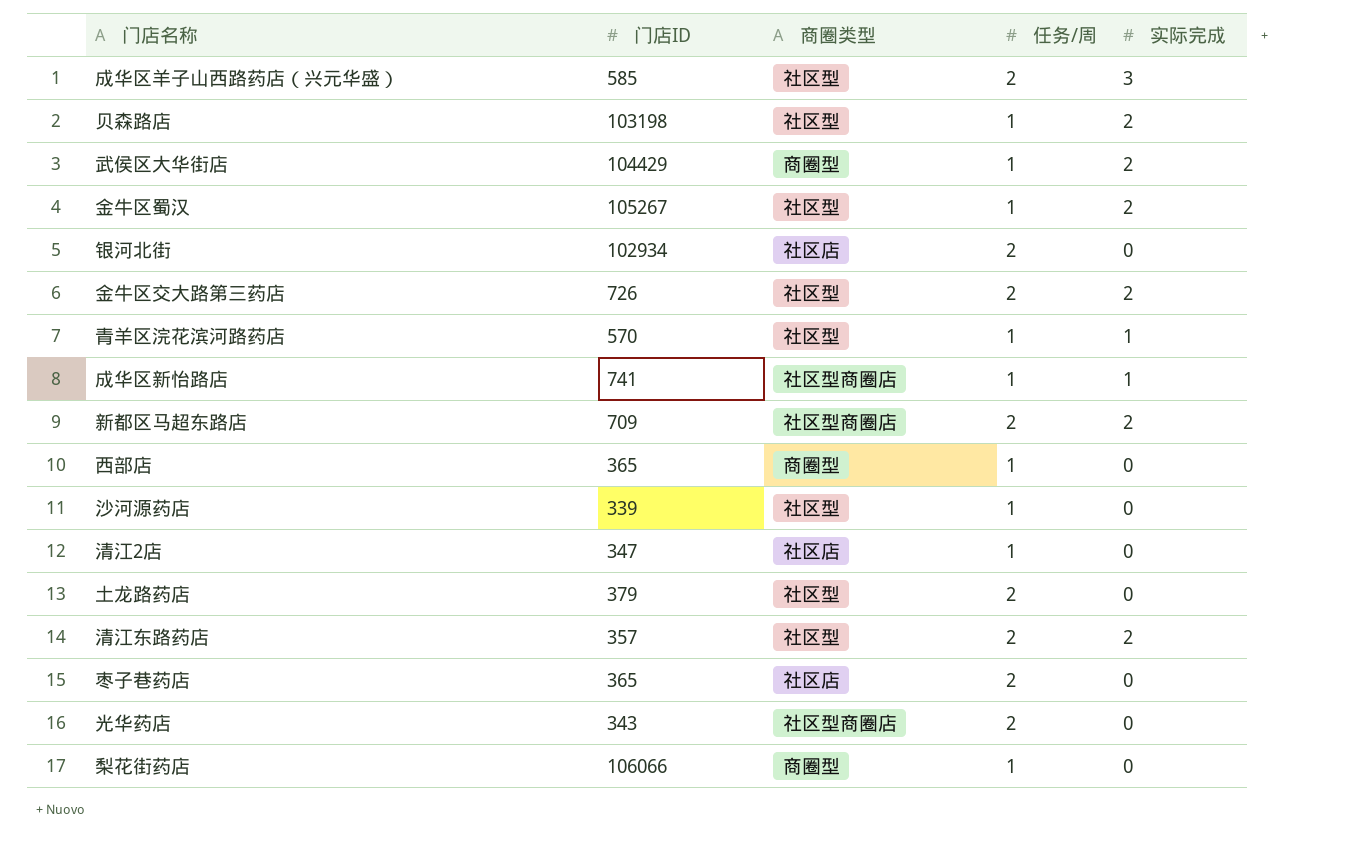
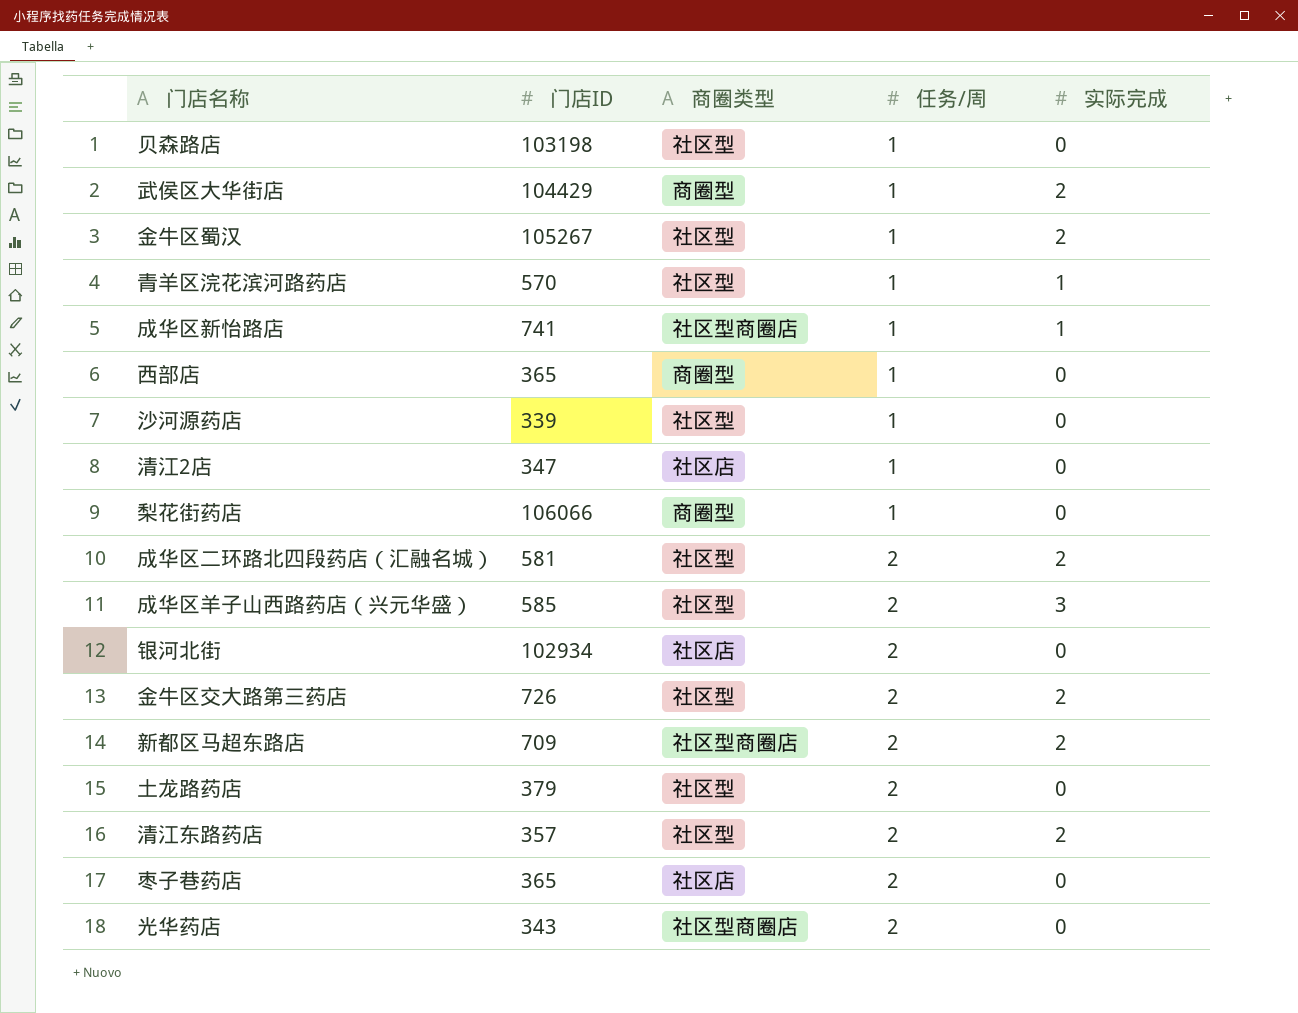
row order: none -> 任务/周 ascending
贝森路店 | 实际完成: 2 -> 0
row 成华区二环路北四段药店（汇融名城）: none -> 581 | 社区型 | 2 | 2

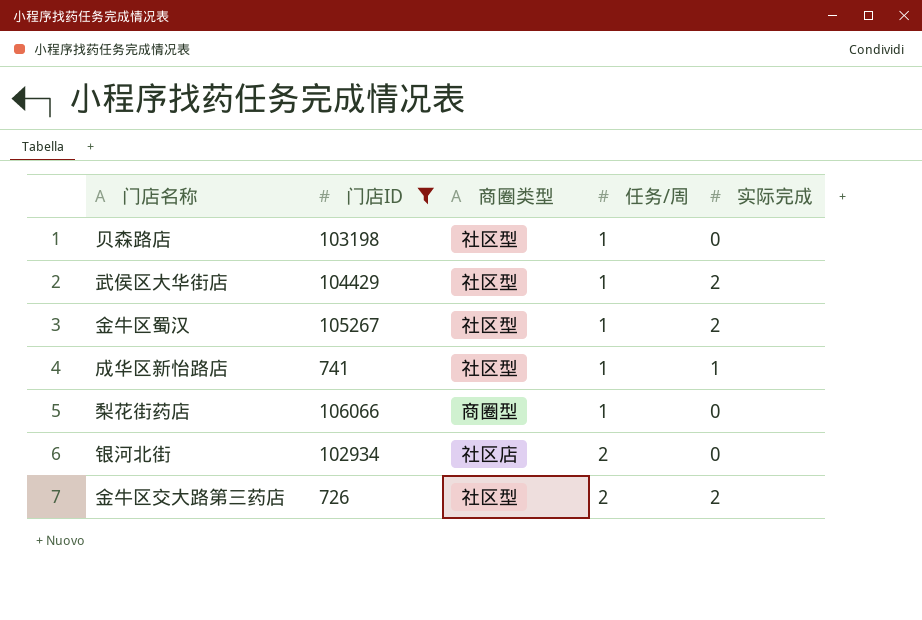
filter: none -> 门店ID >= 726
武侯区大华街店 | 商圈类型: 商圈型 -> 社区型
成华区新怡路店 | 商圈类型: 社区型商圈店 -> 社区型

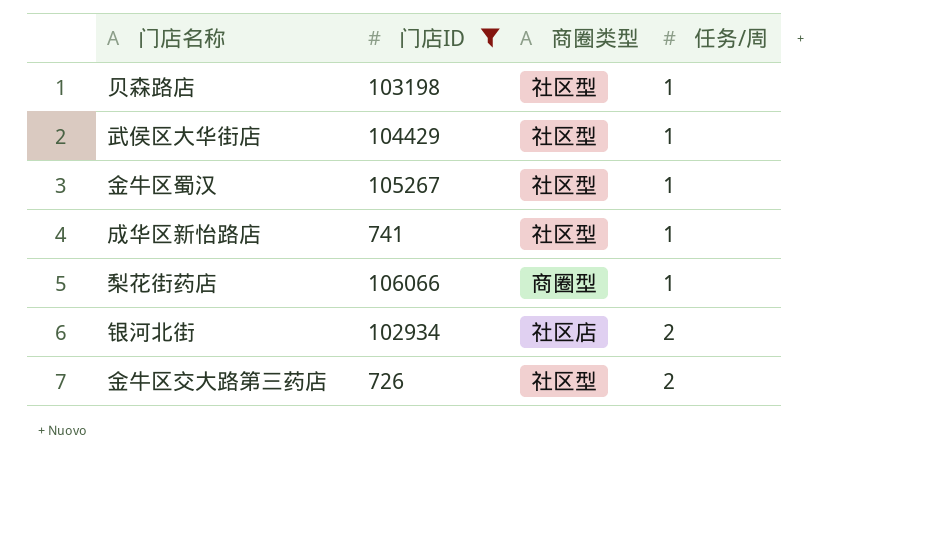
column 实际完成 | position: 5 -> none

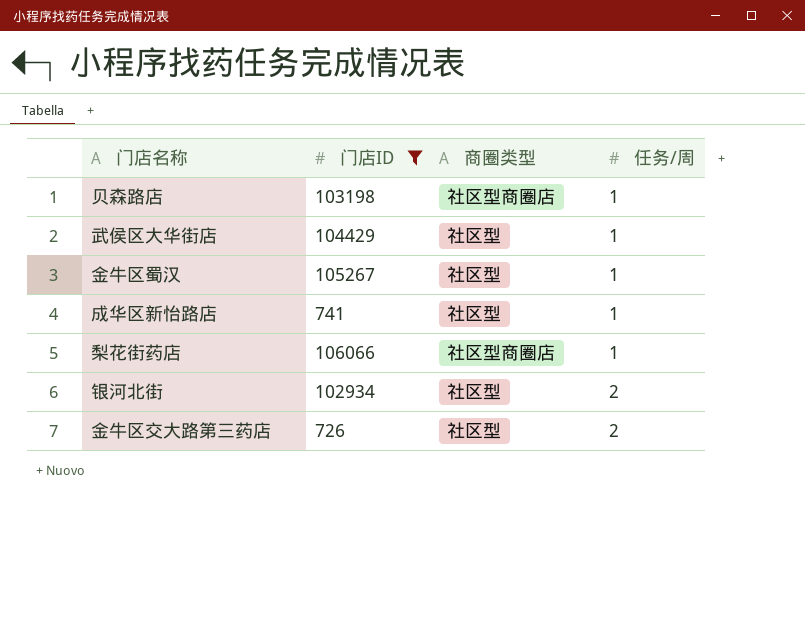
贝森路店 | 商圈类型: 社区型 -> 社区型商圈店
梨花街药店 | 商圈类型: 商圈型 -> 社区型商圈店
银河北街 | 商圈类型: 社区店 -> 社区型

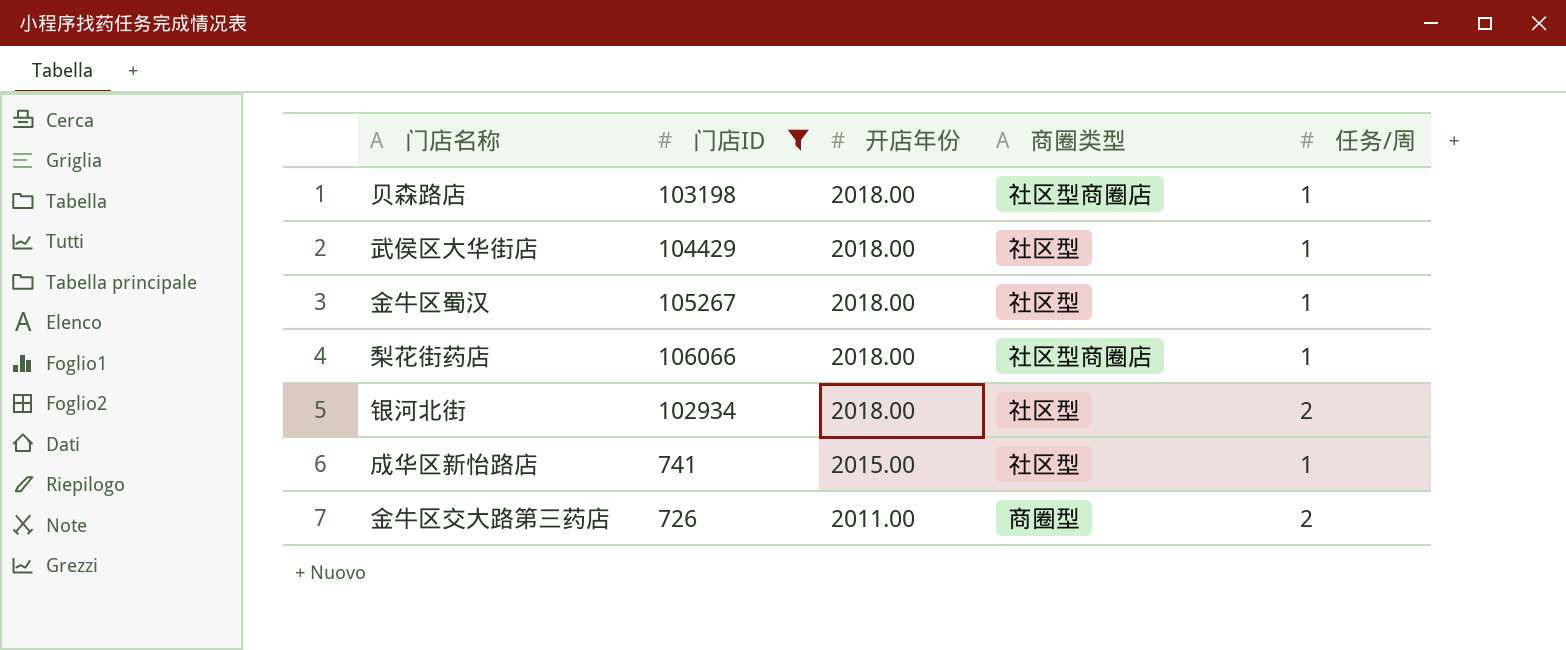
row order: 任务/周 ascending -> 开店年份 descending
column 开店年份 | position: none -> 3
金牛区交大路第三药店 | 商圈类型: 社区型 -> 商圈型

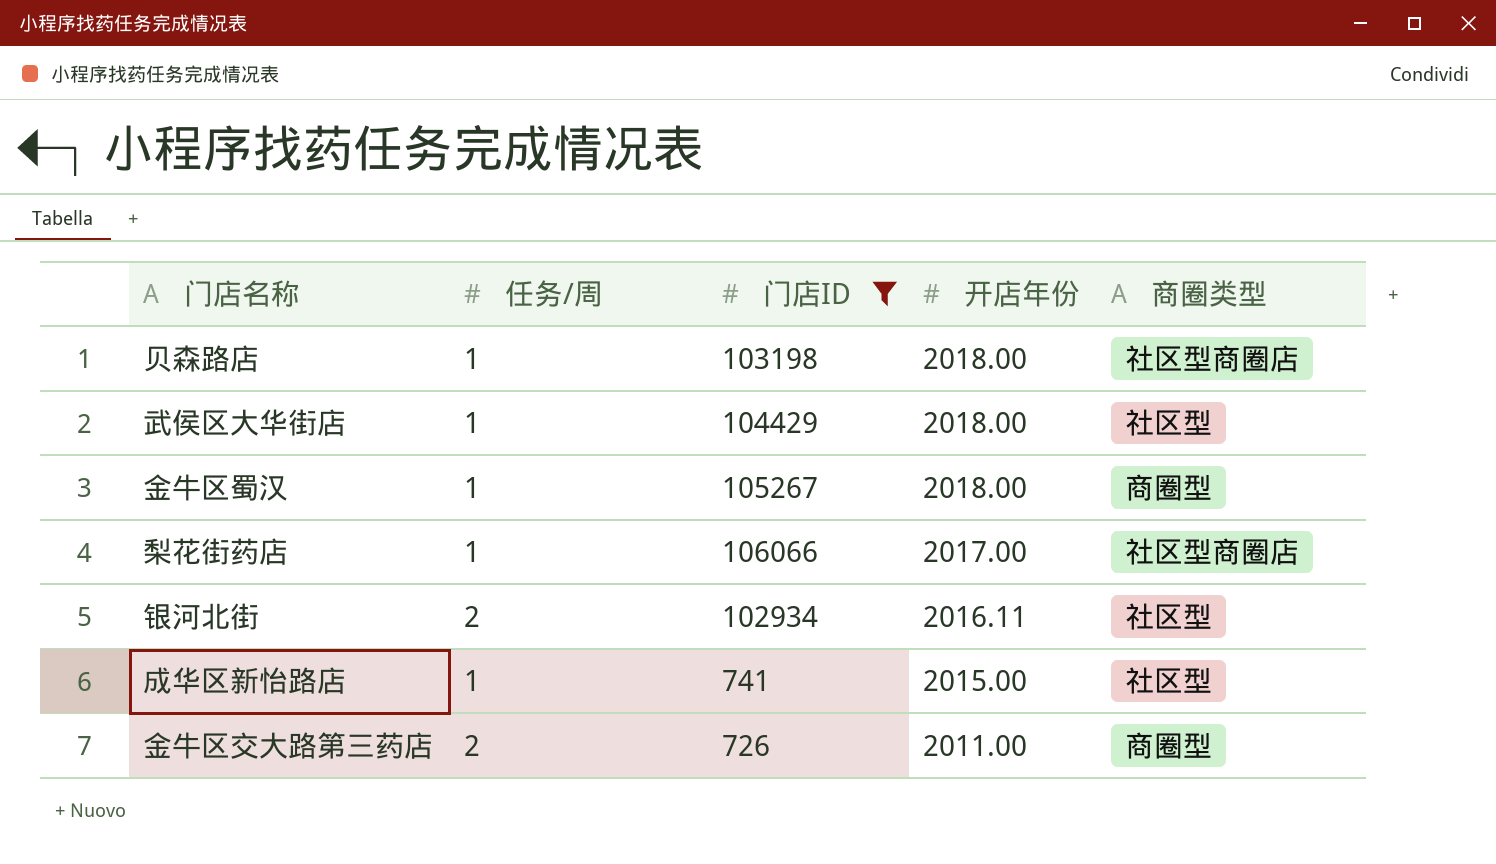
column 任务/周 | position: 5 -> 2
金牛区蜀汉 | 商圈类型: 社区型 -> 商圈型
梨花街药店 | 开店年份: 2018.00 -> 2017.00
银河北街 | 开店年份: 2018.00 -> 2016.11

